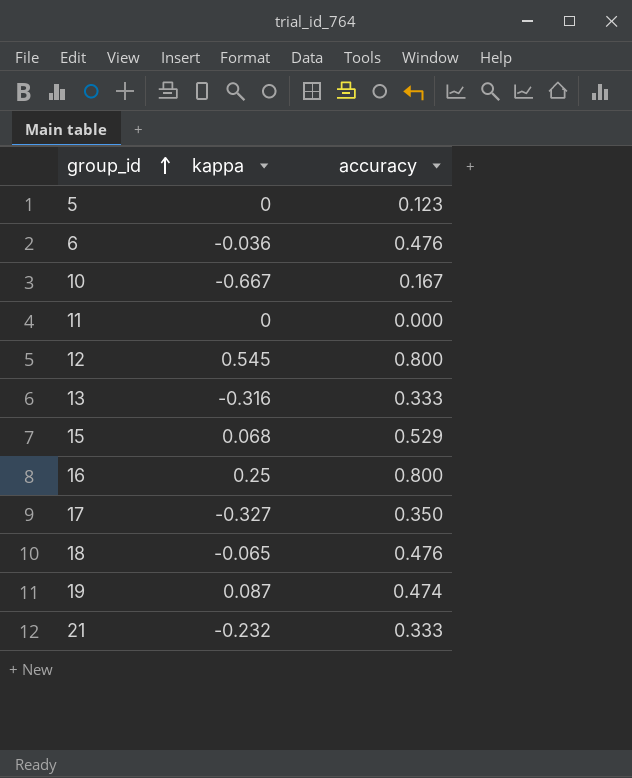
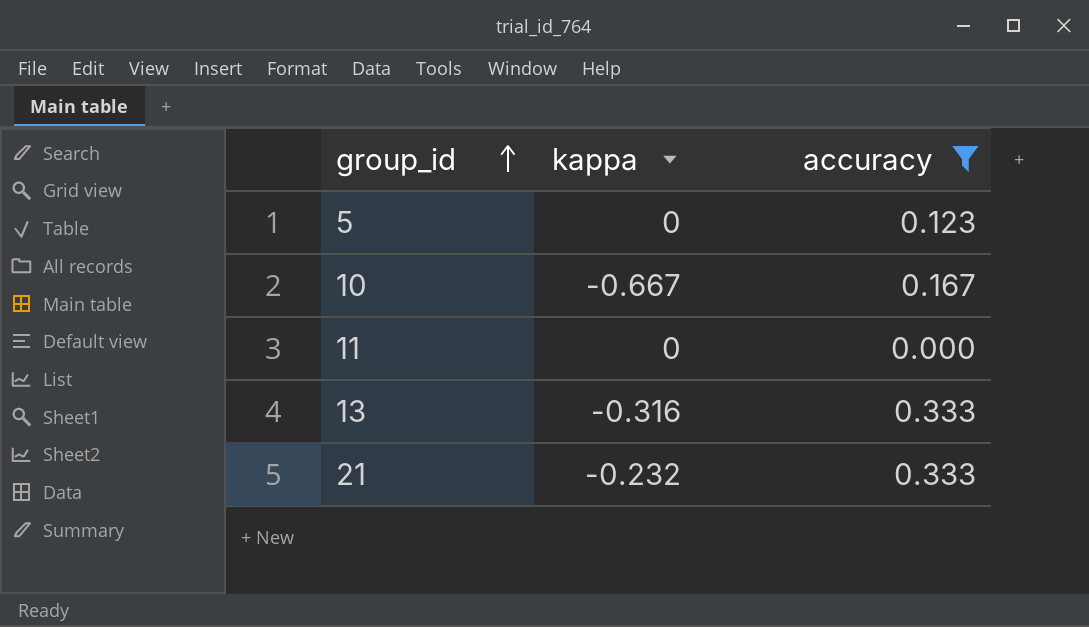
filter: none -> accuracy <= 0.333

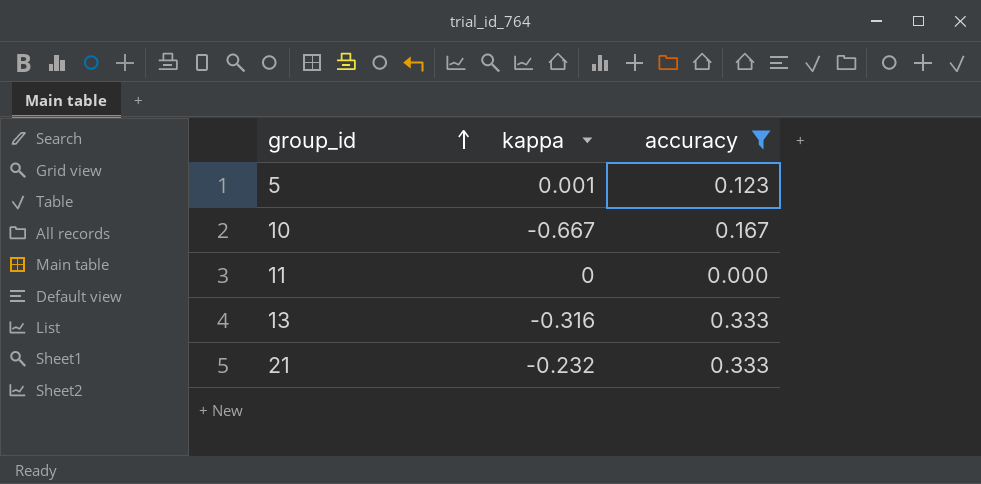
5 | kappa: 0 -> 0.001

